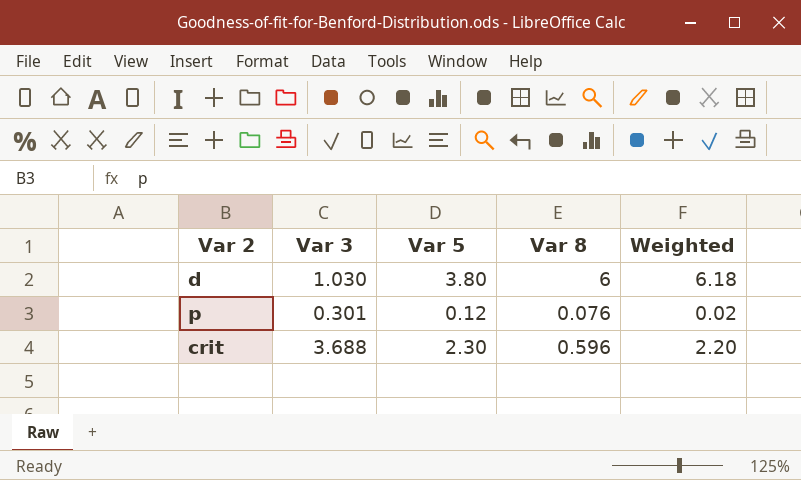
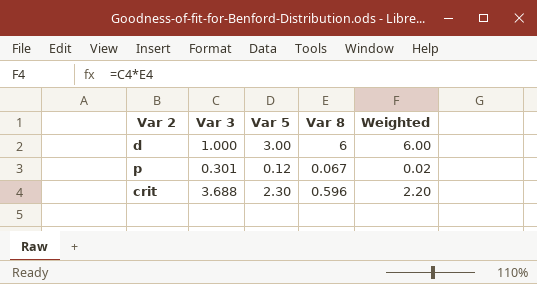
d | Var 3: 1.030 -> 1.000
d | Var 5: 3.80 -> 3.00
d | Weighted: 6.18 -> 6.00
p | Var 8: 0.076 -> 0.067

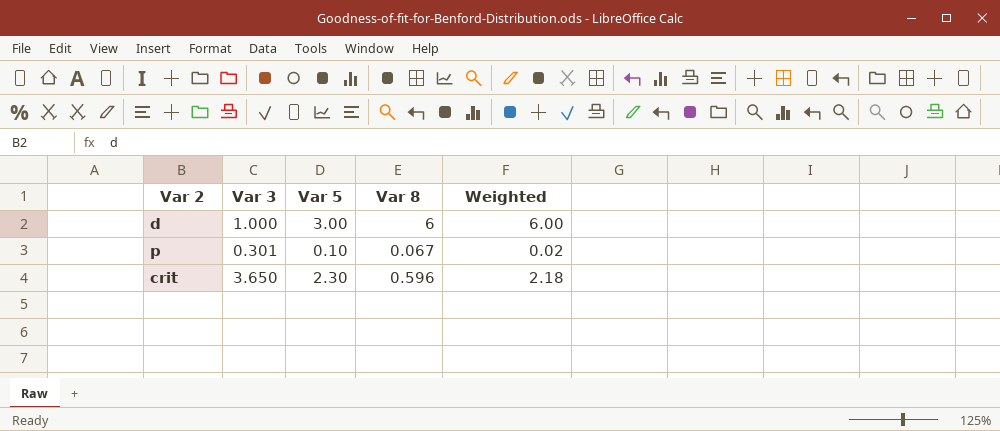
p | Var 5: 0.12 -> 0.10
crit | Var 3: 3.688 -> 3.650
crit | Weighted: 2.20 -> 2.18

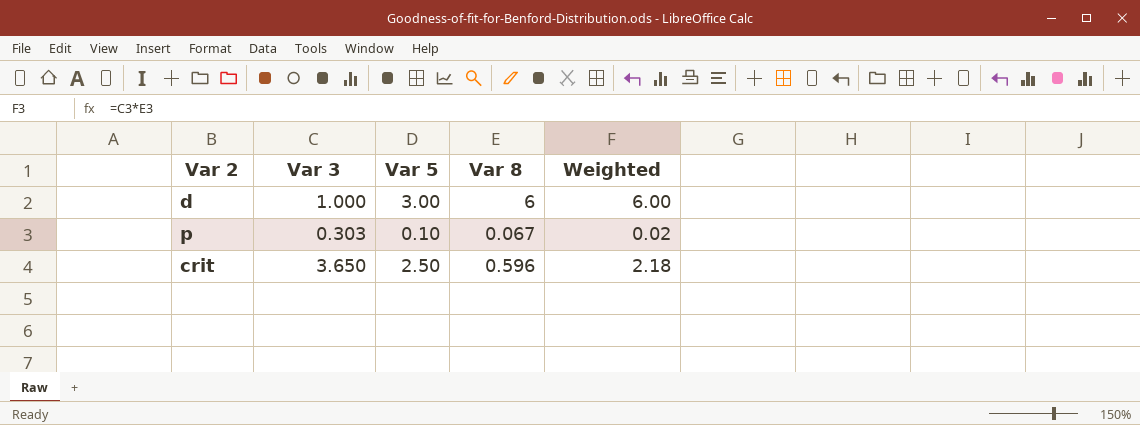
p | Var 3: 0.301 -> 0.303
crit | Var 5: 2.30 -> 2.50

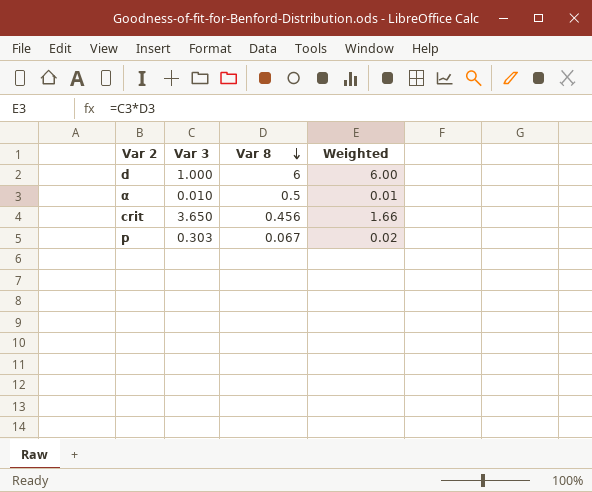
row order: none -> Var 8 descending
column Var 5 | position: 3 -> none
row α: none -> 0.010 | 0.5 | 0.01
crit | Var 8: 0.596 -> 0.456
crit | Weighted: 2.18 -> 1.66

